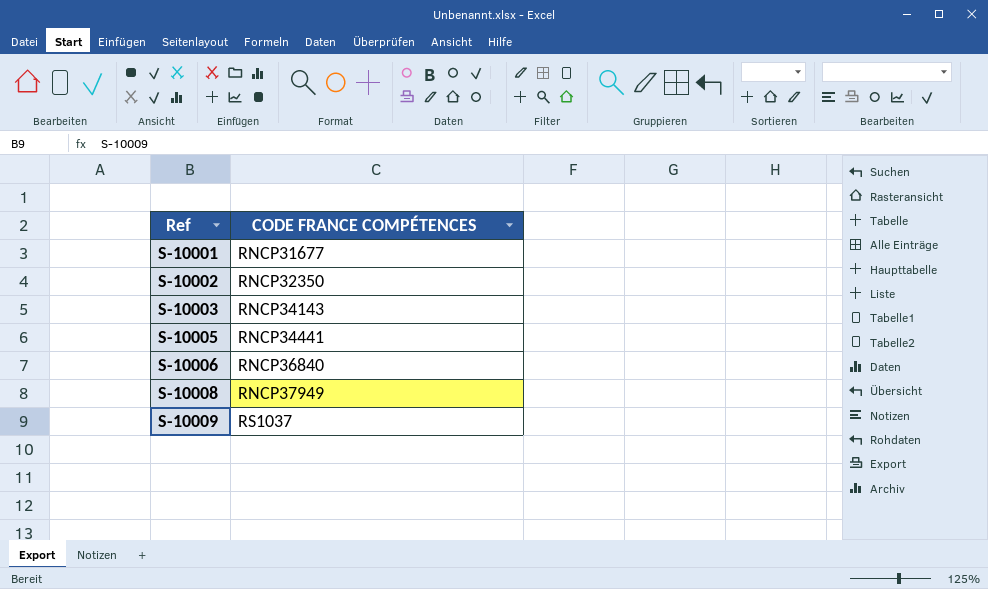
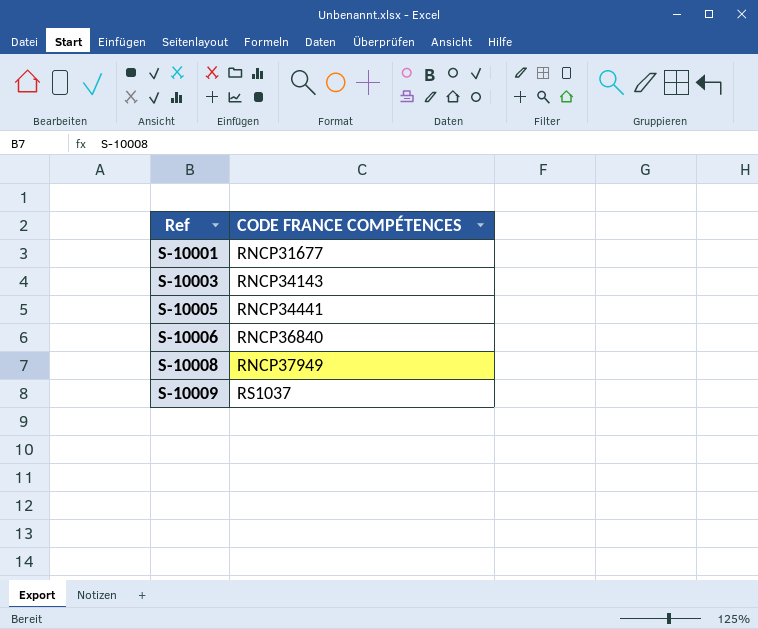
row S-10002: RNCP32350 -> none

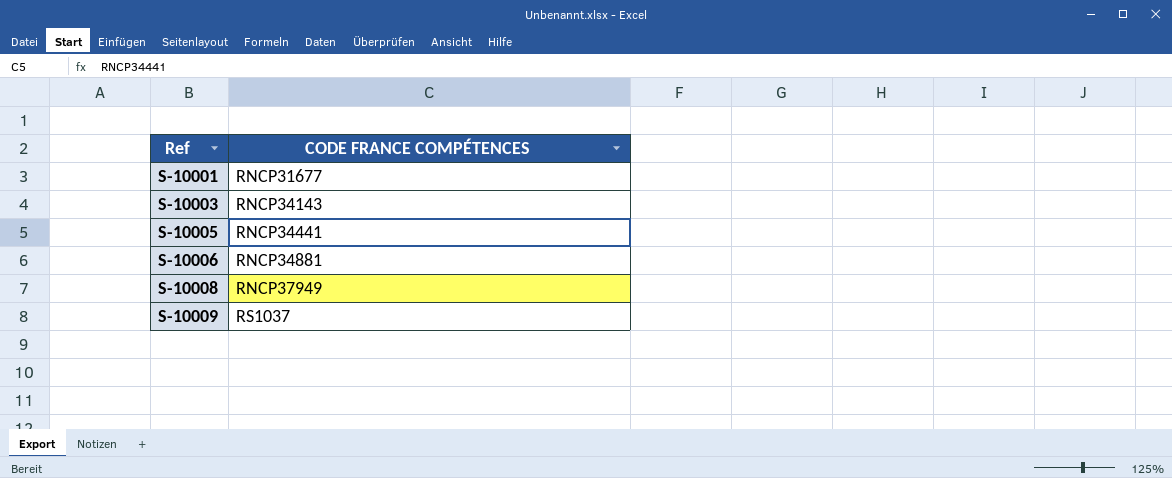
S-10006 | CODE FRANCE COMPÉTENCES: RNCP36840 -> RNCP34881

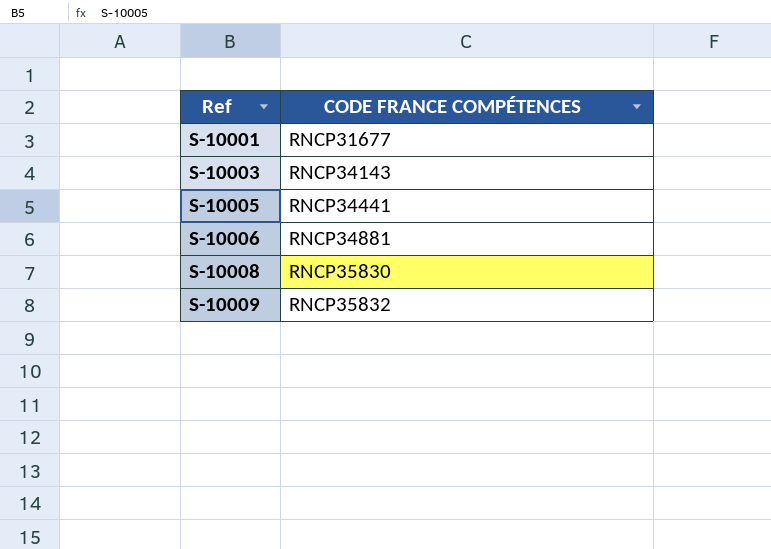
S-10008 | CODE FRANCE COMPÉTENCES: RNCP37949 -> RNCP35830
S-10009 | CODE FRANCE COMPÉTENCES: RS1037 -> RNCP35832

